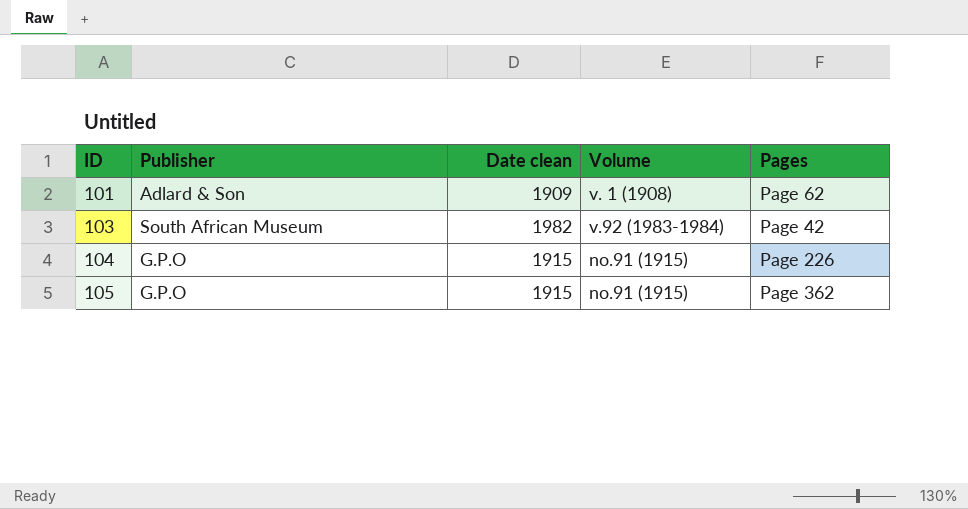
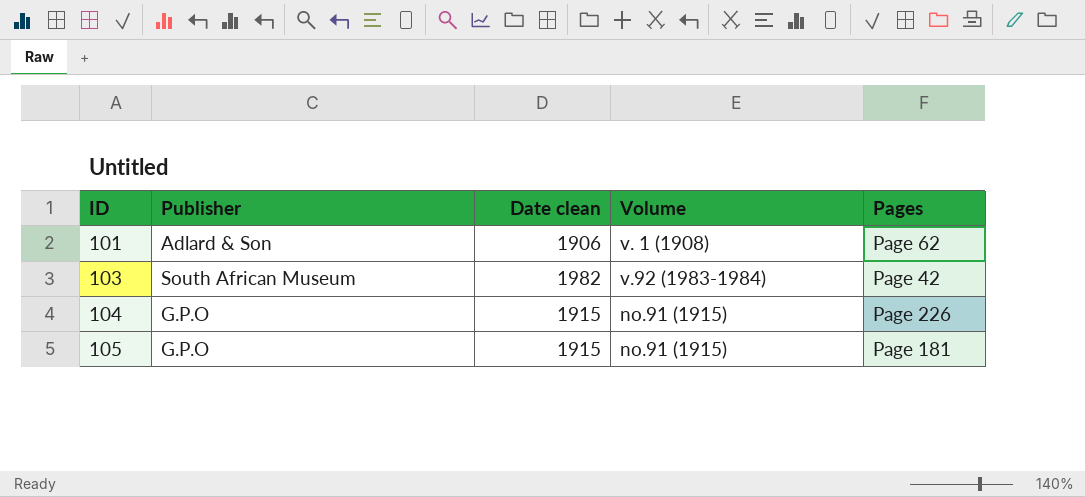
101 | Date clean: 1909 -> 1906
105 | Pages: Page 362 -> Page 181

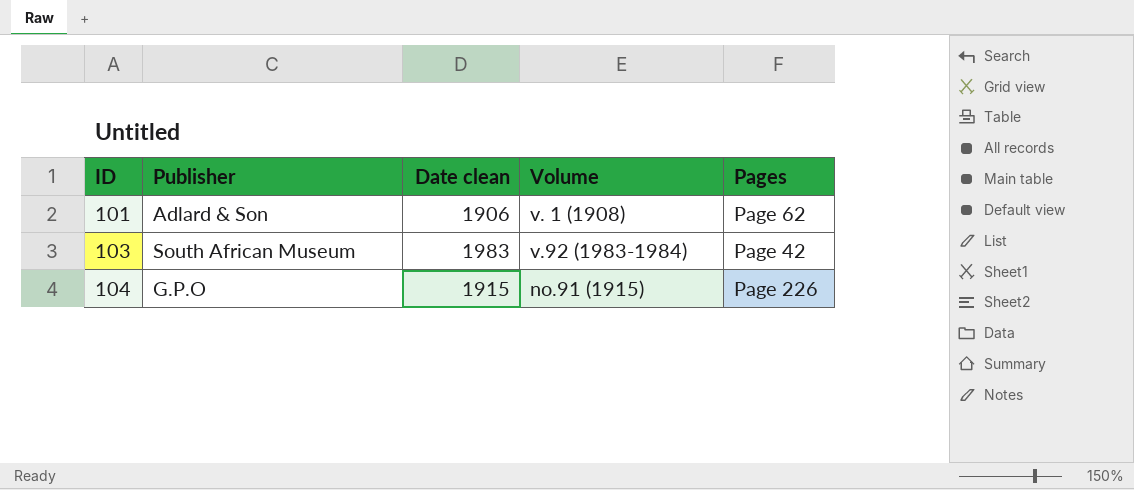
row 105: G.P.O | 1915 | no.91 (1915) | Page 181 -> none
103 | Date clean: 1982 -> 1983

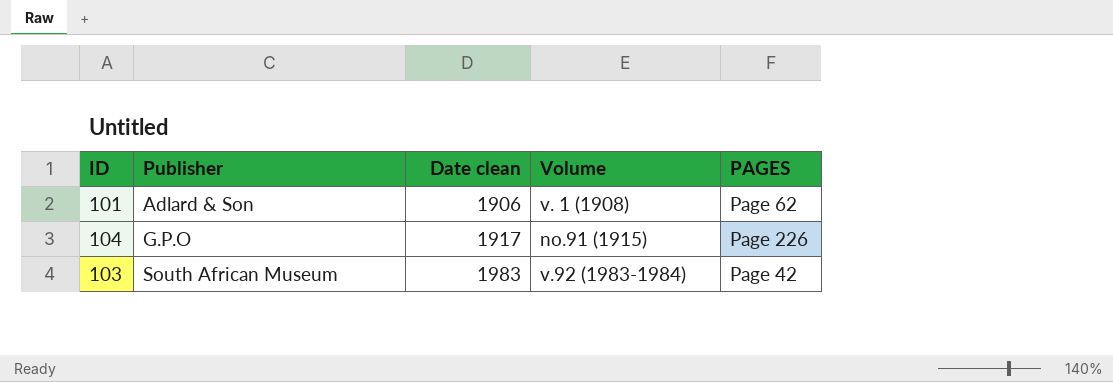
row order: ID ascending -> Publisher ascending
column name: Pages -> PAGES
104 | Date clean: 1915 -> 1917

